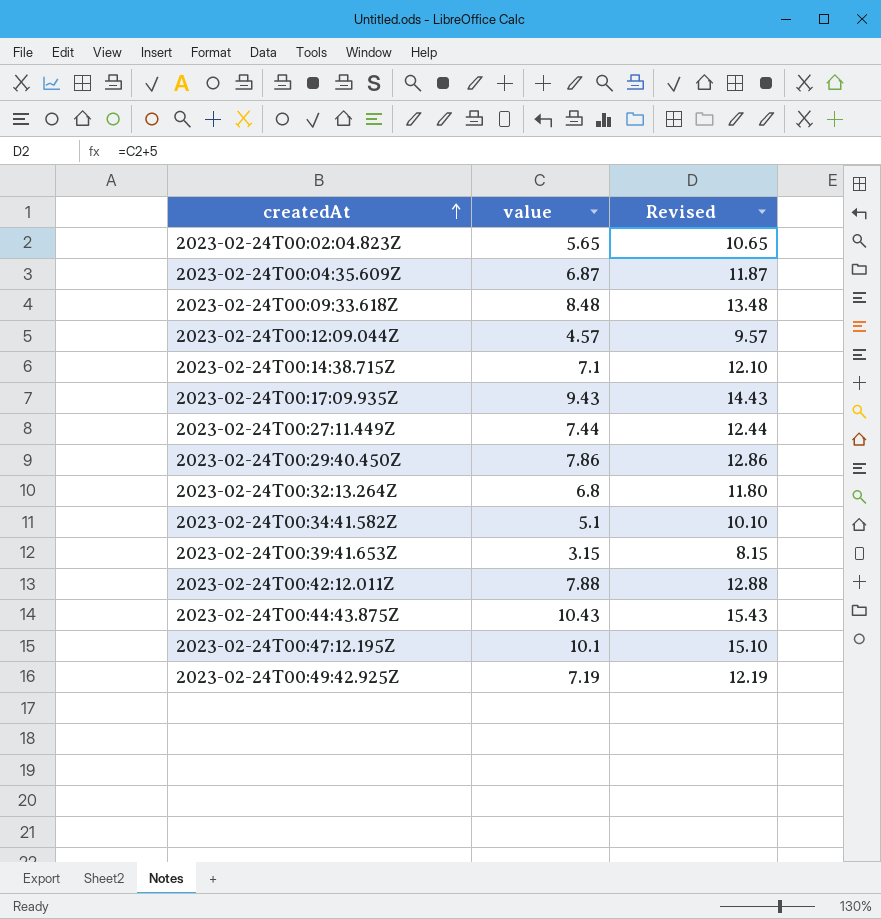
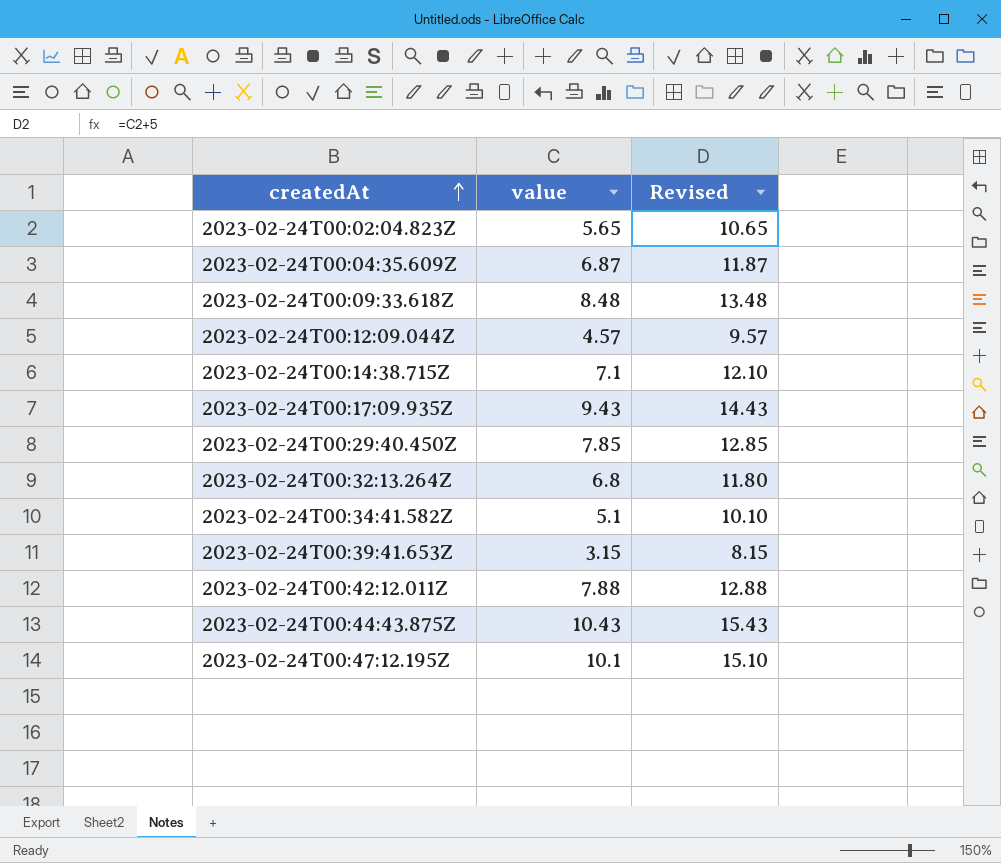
row 2023-02-24T00:27:11.449Z: 7.44 | 12.44 -> none
row 2023-02-24T00:49:42.925Z: 7.19 | 12.19 -> none
2023-02-24T00:29:40.450Z | value: 7.86 -> 7.85
2023-02-24T00:29:40.450Z | Revised: 12.86 -> 12.85

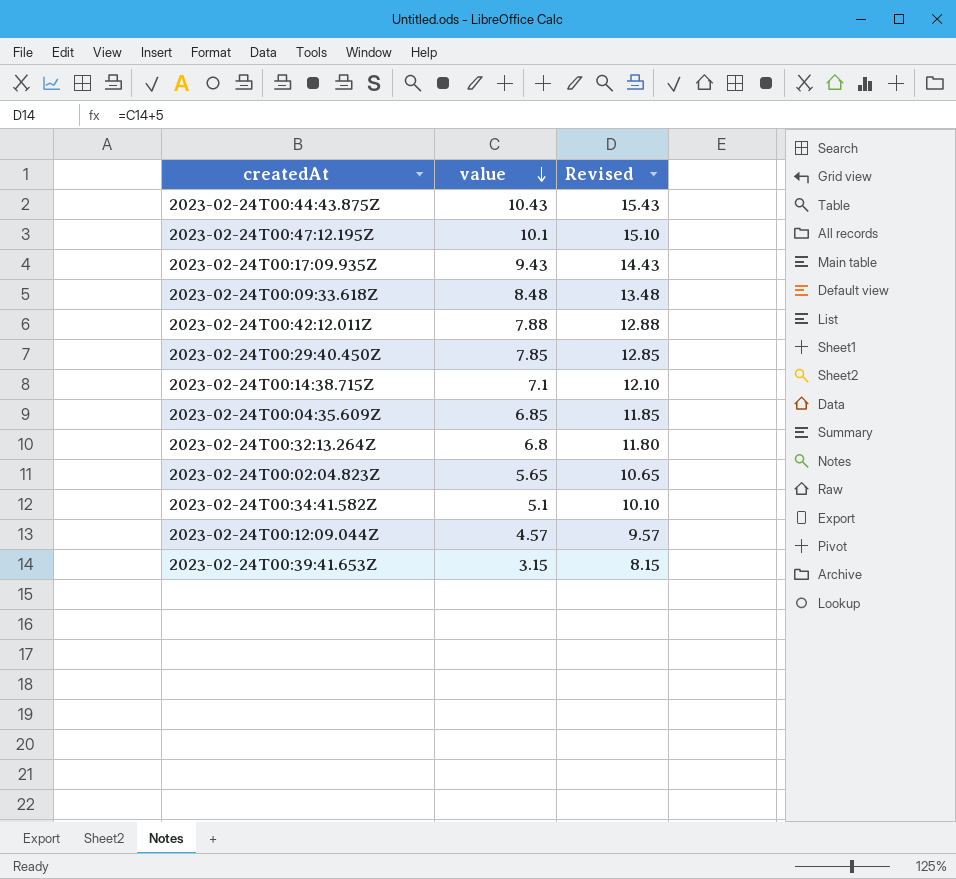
row order: createdAt ascending -> value descending
2023-02-24T00:04:35.609Z | value: 6.87 -> 6.85
2023-02-24T00:04:35.609Z | Revised: 11.87 -> 11.85

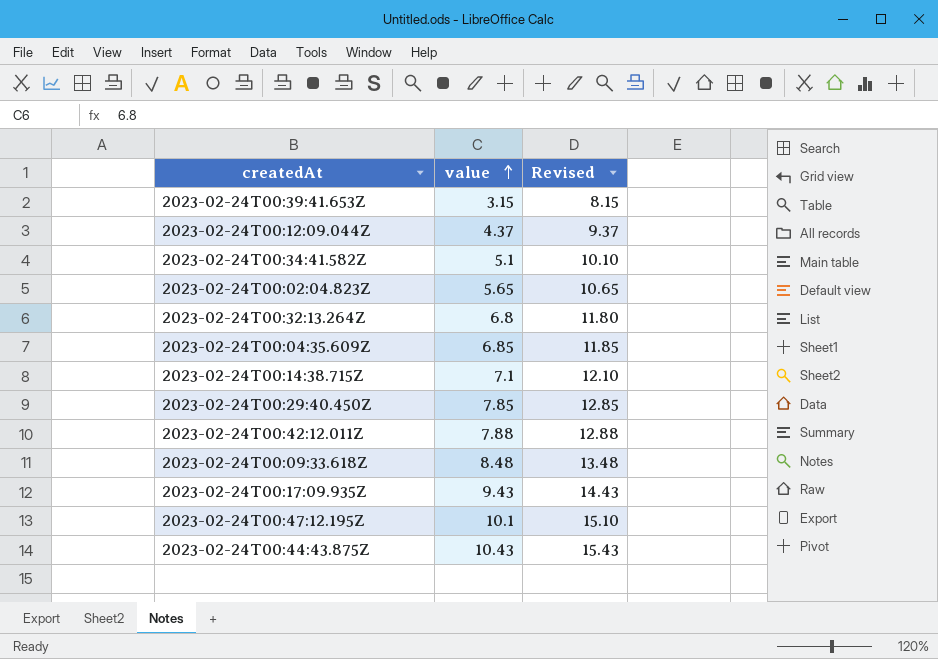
row order: value descending -> value ascending
2023-02-24T00:12:09.044Z | value: 4.57 -> 4.37
2023-02-24T00:12:09.044Z | Revised: 9.57 -> 9.37

